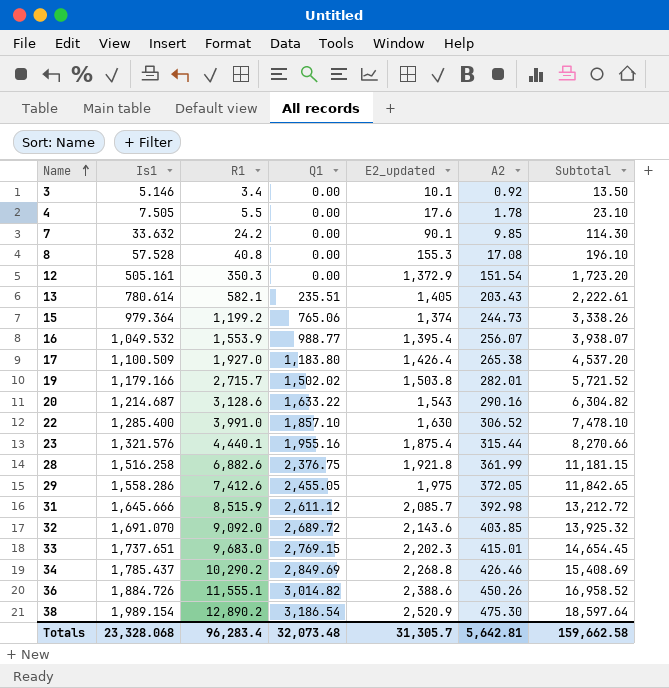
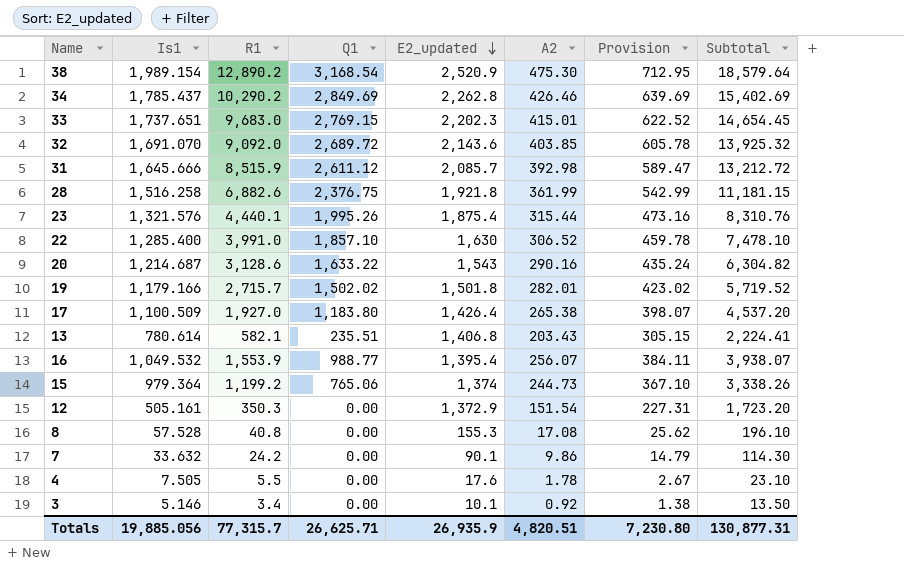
row order: Name ascending -> E2_updated descending
column Provision | formula: none -> [A2] * 1.5
row 29: 1,558.286 | 7,412.6 | 2,455.05 | 1,975 | 372.05 | 11,842.65 -> none
row 36: 1,884.726 | 11,555.1 | 3,014.82 | 2,388.6 | 450.26 | 16,958.52 -> none
38 | Q1: 3,186.54 -> 3,168.54
38 | Subtotal: 18,597.64 -> 18,579.64
34 | E2_updated: 2,268.8 -> 2,262.8
34 | Subtotal: 15,408.69 -> 15,402.69
23 | Q1: 1,955.16 -> 1,995.26
23 | Subtotal: 8,270.66 -> 8,310.76
19 | E2_updated: 1,503.8 -> 1,501.8
19 | Subtotal: 5,721.52 -> 5,719.52
13 | E2_updated: 1,405 -> 1,406.8
13 | Subtotal: 2,222.61 -> 2,224.41
7 | A2: 9.85 -> 9.86
Totals | Is1: 23,328.068 -> 19,885.056
Totals | R1: 96,283.4 -> 77,315.7
Totals | Q1: 32,073.48 -> 26,625.71
Totals | E2_updated: 31,305.7 -> 26,935.9
Totals | A2: 5,642.81 -> 4,820.51
Totals | Subtotal: 159,662.58 -> 130,877.31

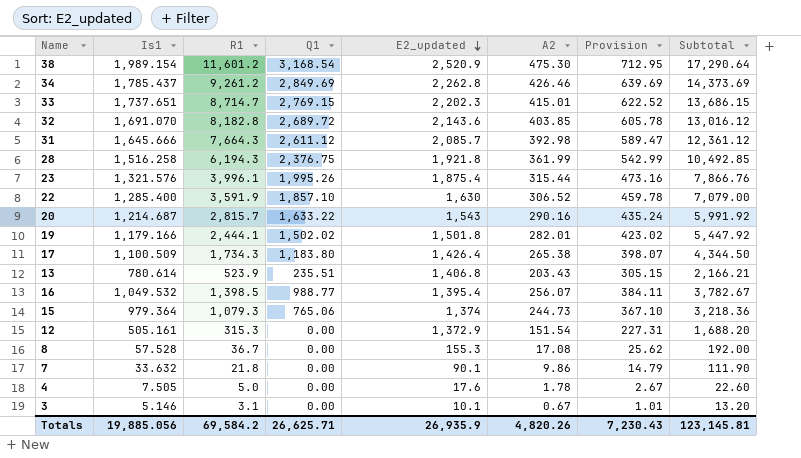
38 | R1: 12,890.2 -> 11,601.2
38 | Subtotal: 18,579.64 -> 17,290.64
34 | R1: 10,290.2 -> 9,261.2
34 | Subtotal: 15,402.69 -> 14,373.69
33 | R1: 9,683.0 -> 8,714.7
33 | Subtotal: 14,654.45 -> 13,686.15
32 | R1: 9,092.0 -> 8,182.8
32 | Subtotal: 13,925.32 -> 13,016.12
31 | R1: 8,515.9 -> 7,664.3
31 | Subtotal: 13,212.72 -> 12,361.12
28 | R1: 6,882.6 -> 6,194.3
28 | Subtotal: 11,181.15 -> 10,492.85
23 | R1: 4,440.1 -> 3,996.1
23 | Subtotal: 8,310.76 -> 7,866.76
22 | R1: 3,991.0 -> 3,591.9
22 | Subtotal: 7,478.10 -> 7,079.00
20 | R1: 3,128.6 -> 2,815.7
20 | Subtotal: 6,304.82 -> 5,991.92
19 | R1: 2,715.7 -> 2,444.1
19 | Subtotal: 5,719.52 -> 5,447.92
17 | R1: 1,927.0 -> 1,734.3
17 | Subtotal: 4,537.20 -> 4,344.50
13 | R1: 582.1 -> 523.9
13 | Subtotal: 2,224.41 -> 2,166.21
16 | R1: 1,553.9 -> 1,398.5
16 | Subtotal: 3,938.07 -> 3,782.67
15 | R1: 1,199.2 -> 1,079.3
15 | Subtotal: 3,338.26 -> 3,218.36
12 | R1: 350.3 -> 315.3
12 | Subtotal: 1,723.20 -> 1,688.20
8 | R1: 40.8 -> 36.7
8 | Subtotal: 196.10 -> 192.00
7 | R1: 24.2 -> 21.8
7 | Subtotal: 114.30 -> 111.90
4 | R1: 5.5 -> 5.0
4 | Subtotal: 23.10 -> 22.60
3 | R1: 3.4 -> 3.1
3 | A2: 0.92 -> 0.67
3 | Provision: 1.38 -> 1.01
3 | Subtotal: 13.50 -> 13.20
Totals | R1: 77,315.7 -> 69,584.2
Totals | A2: 4,820.51 -> 4,820.26
Totals | Provision: 7,230.80 -> 7,230.43
Totals | Subtotal: 130,877.31 -> 123,145.81

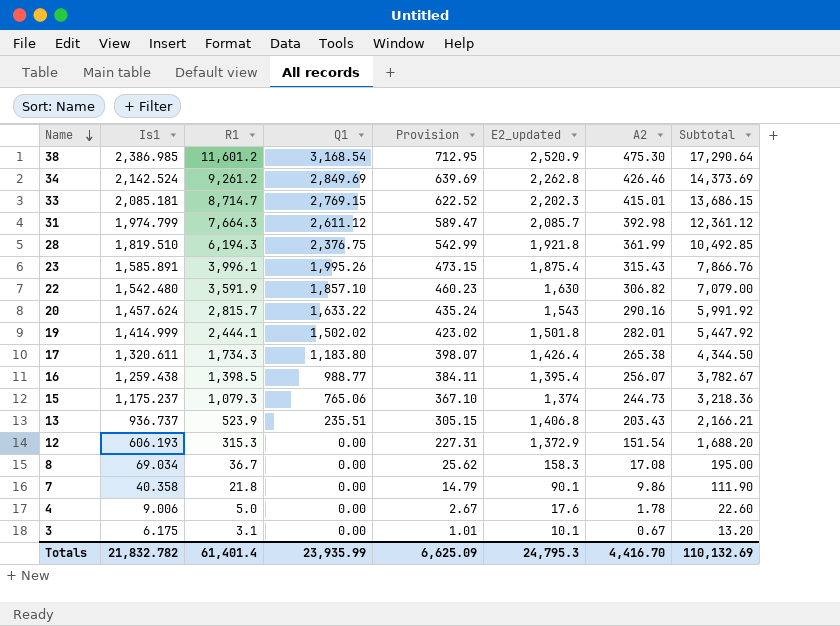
row order: E2_updated descending -> Name descending
column Provision | position: 7 -> 5
row 32: 1,691.070 | 8,182.8 | 2,689.72 | 2,143.6 | 403.85 | 605.78 | 13,016.12 -> none
38 | Is1: 1,989.154 -> 2,386.985
34 | Is1: 1,785.437 -> 2,142.524
33 | Is1: 1,737.651 -> 2,085.181
31 | Is1: 1,645.666 -> 1,974.799
28 | Is1: 1,516.258 -> 1,819.510
23 | Is1: 1,321.576 -> 1,585.891
23 | Provision: 473.16 -> 473.15
23 | A2: 315.44 -> 315.43
22 | Is1: 1,285.400 -> 1,542.480
22 | Provision: 459.78 -> 460.23
22 | A2: 306.52 -> 306.82
20 | Is1: 1,214.687 -> 1,457.624
19 | Is1: 1,179.166 -> 1,414.999
17 | Is1: 1,100.509 -> 1,320.611
16 | Is1: 1,049.532 -> 1,259.438
15 | Is1: 979.364 -> 1,175.237
13 | Is1: 780.614 -> 936.737
12 | Is1: 505.161 -> 606.193
8 | Is1: 57.528 -> 69.034
8 | E2_updated: 155.3 -> 158.3
8 | Subtotal: 192.00 -> 195.00
7 | Is1: 33.632 -> 40.358
4 | Is1: 7.505 -> 9.006
3 | Is1: 5.146 -> 6.175
Totals | Is1: 19,885.056 -> 21,832.782
Totals | R1: 69,584.2 -> 61,401.4
Totals | Q1: 26,625.71 -> 23,935.99
Totals | Provision: 7,230.43 -> 6,625.09
Totals | E2_updated: 26,935.9 -> 24,795.3
Totals | A2: 4,820.26 -> 4,416.70
Totals | Subtotal: 123,145.81 -> 110,132.69

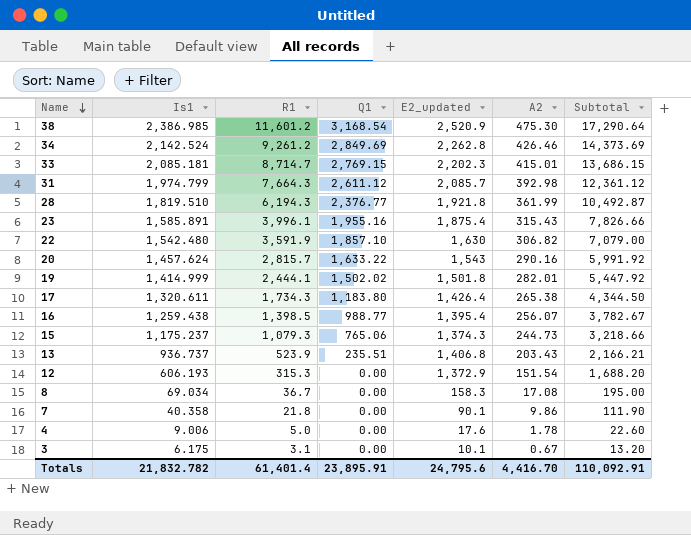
column Provision | formula: [A2] * 1.5 -> none
28 | Q1: 2,376.75 -> 2,376.77
28 | Subtotal: 10,492.85 -> 10,492.87
23 | Q1: 1,995.26 -> 1,955.16
23 | Subtotal: 7,866.76 -> 7,826.66
15 | E2_updated: 1,374 -> 1,374.3
15 | Subtotal: 3,218.36 -> 3,218.66
Totals | Q1: 23,935.99 -> 23,895.91
Totals | E2_updated: 24,795.3 -> 24,795.6
Totals | Subtotal: 110,132.69 -> 110,092.91

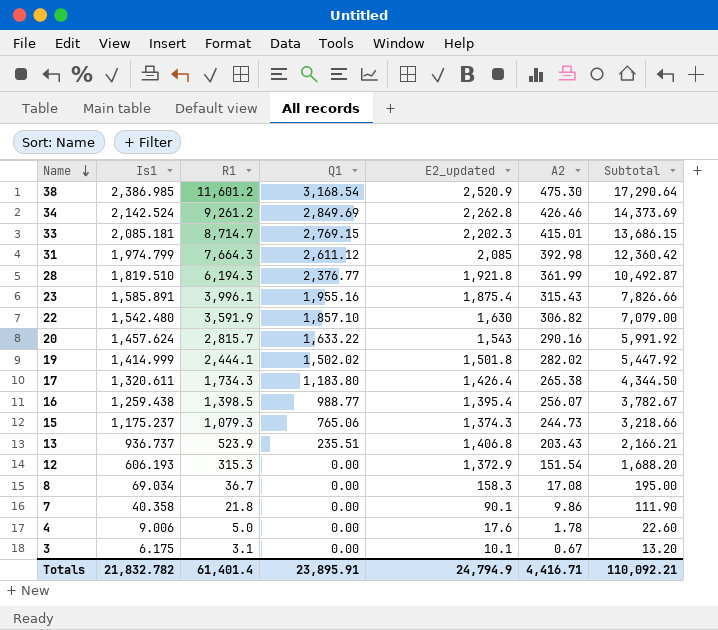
31 | E2_updated: 2,085.7 -> 2,085
31 | Subtotal: 12,361.12 -> 12,360.42
19 | A2: 282.01 -> 282.02
Totals | E2_updated: 24,795.6 -> 24,794.9
Totals | A2: 4,416.70 -> 4,416.71
Totals | Subtotal: 110,092.91 -> 110,092.21

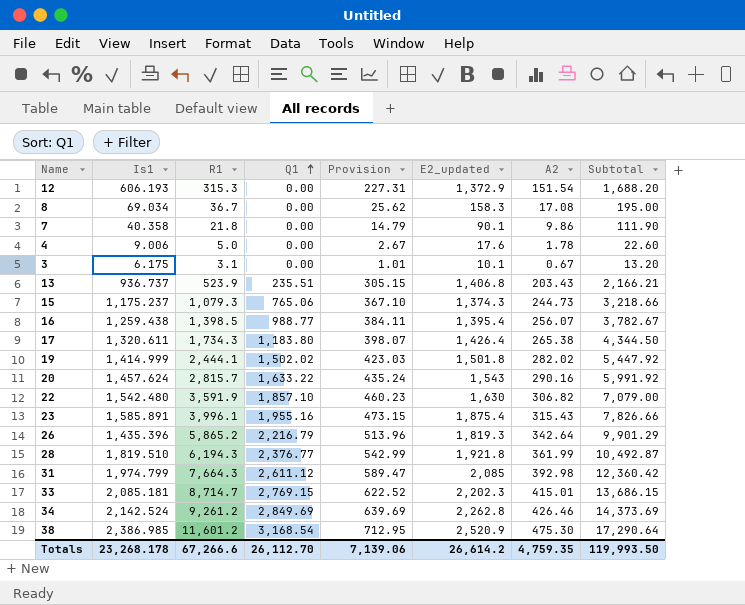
row order: Name descending -> Q1 ascending
column Provision | formula: none -> [A2] * 1.5
row 26: none -> 1,435.396 | 5,865.2 | 2,216.79 | 513.96 | 1,819.3 | 342.64 | 9,901.29
Totals | Is1: 21,832.782 -> 23,268.178
Totals | R1: 61,401.4 -> 67,266.6
Totals | Q1: 23,895.91 -> 26,112.70
Totals | E2_updated: 24,794.9 -> 26,614.2
Totals | A2: 4,416.71 -> 4,759.35
Totals | Subtotal: 110,092.21 -> 119,993.50

